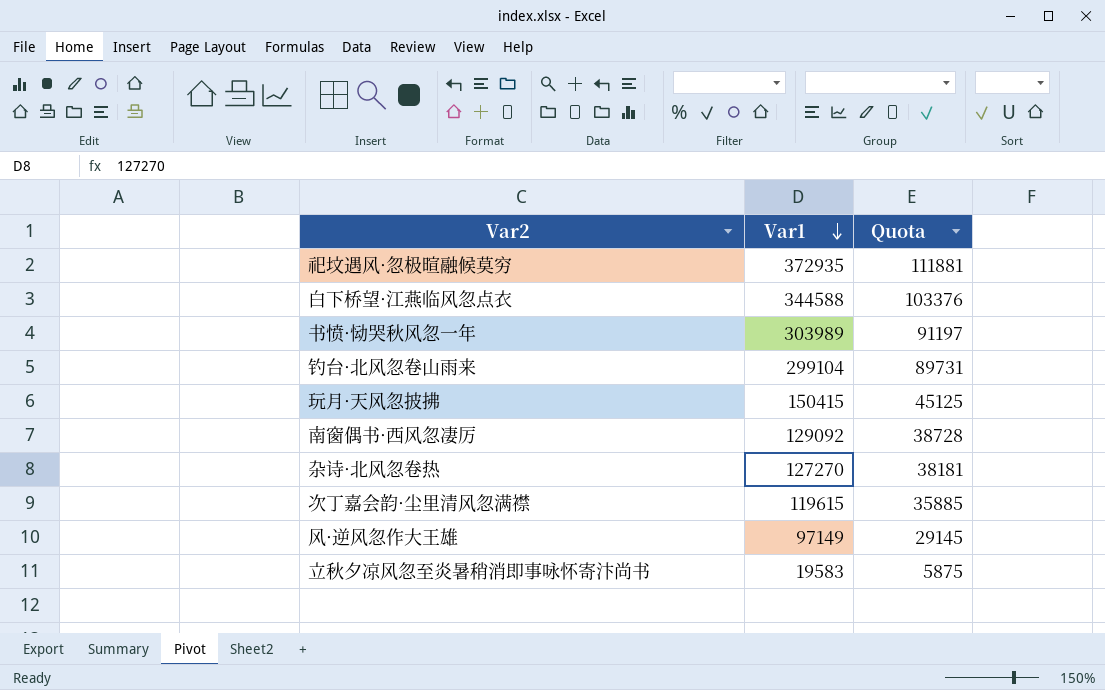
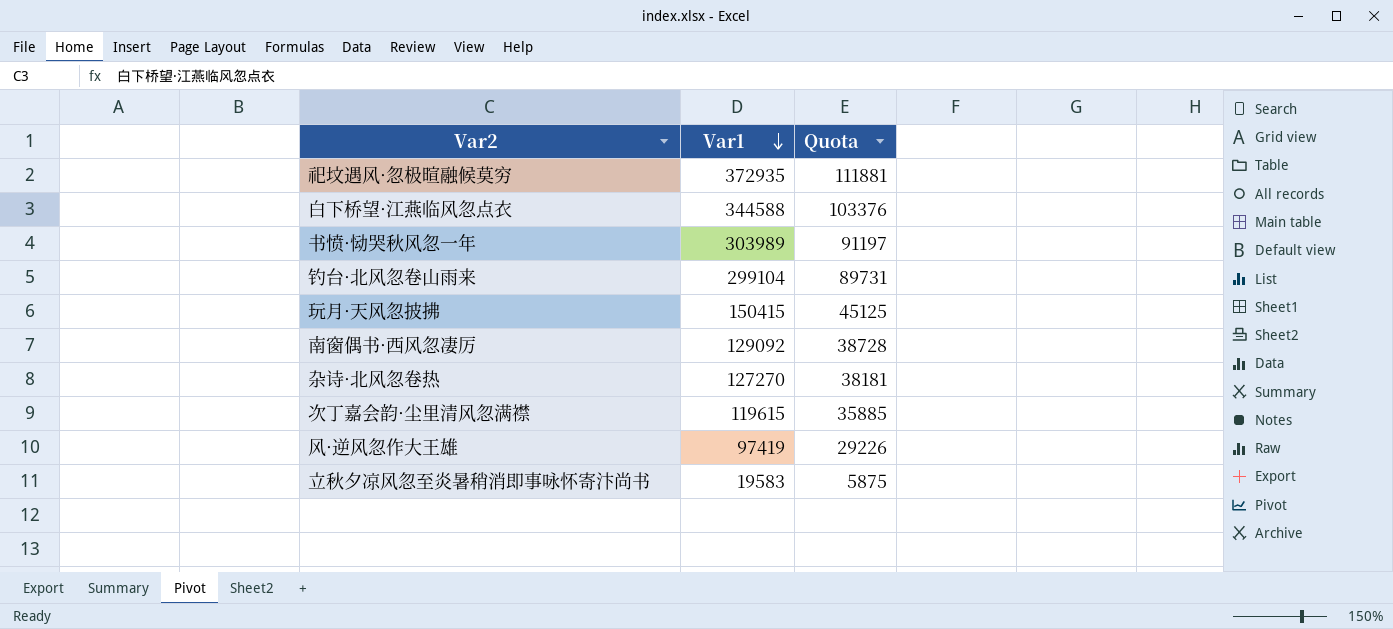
风·逆风忽作大王雄 | Var1: 97149 -> 97419
风·逆风忽作大王雄 | Quota: 29145 -> 29226

